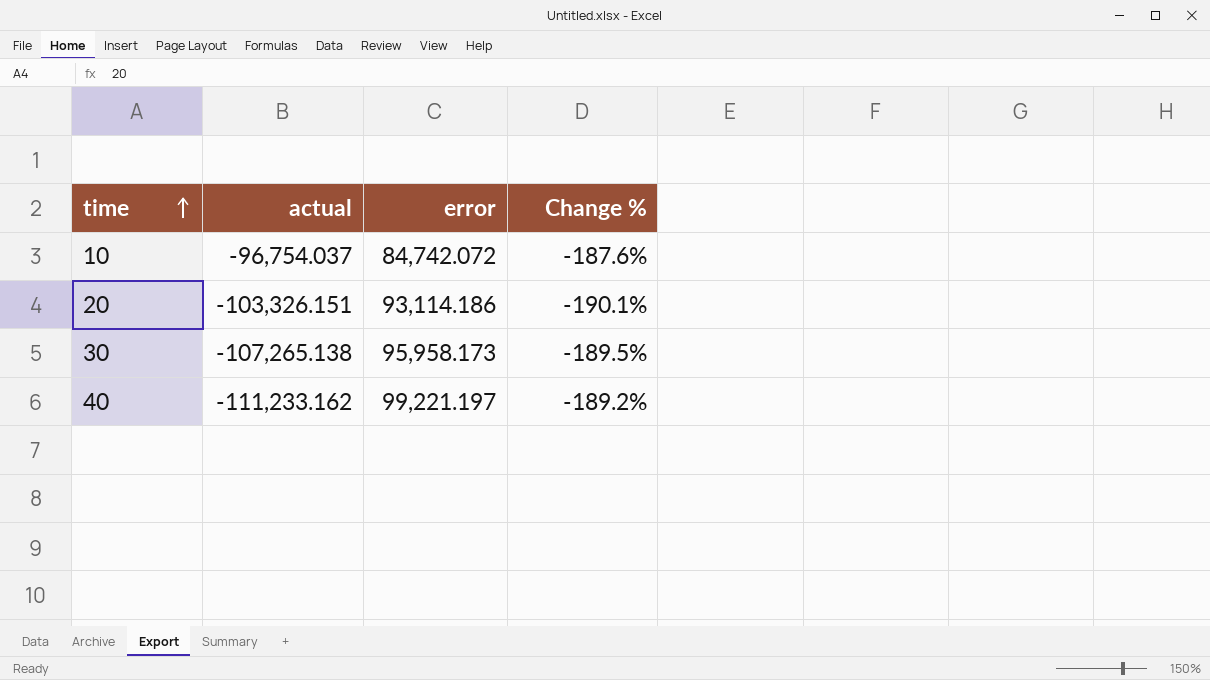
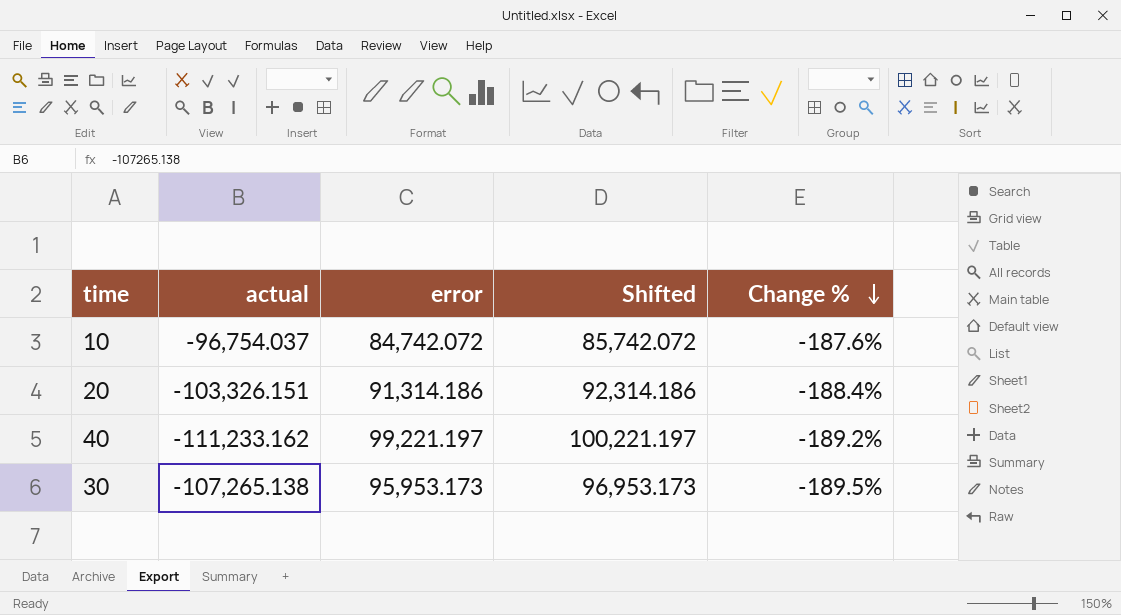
row order: time ascending -> Change % descending
column Shifted | formula: none -> [error] + 1000
20 | error: 93,114.186 -> 91,314.186
20 | Change %: -190.1% -> -188.4%
30 | error: 95,958.173 -> 95,953.173

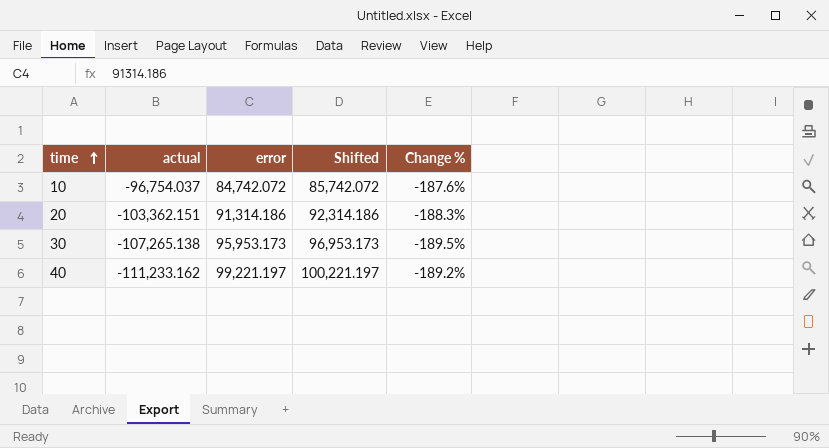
row order: Change % descending -> time ascending
20 | actual: -103,326.151 -> -103,362.151
20 | Change %: -188.4% -> -188.3%

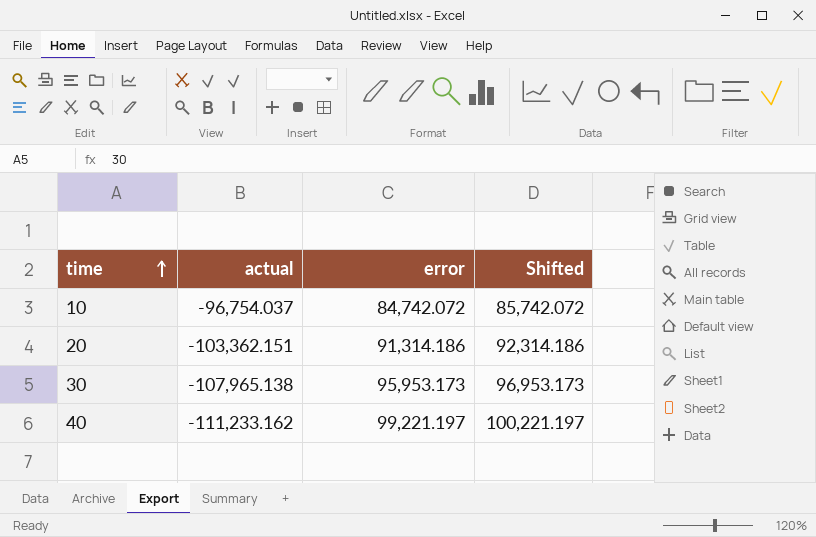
column Change % | formula: ([error] - [actual]) / [actual] -> none
30 | actual: -107,265.138 -> -107,965.138

